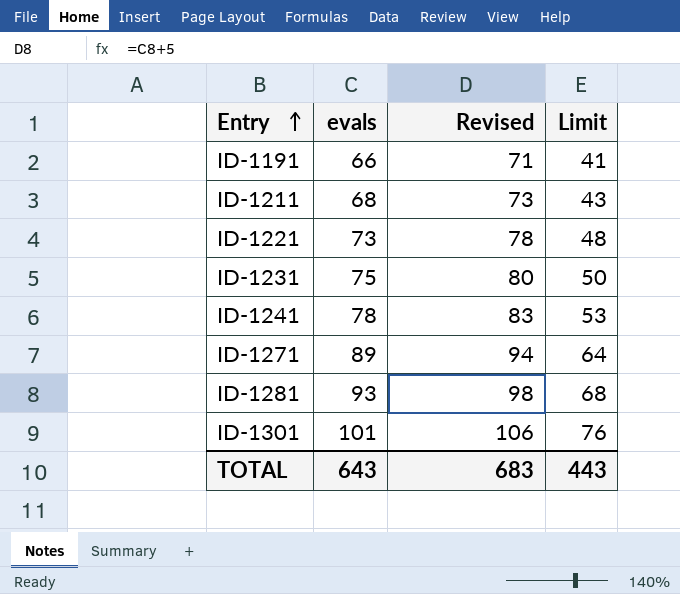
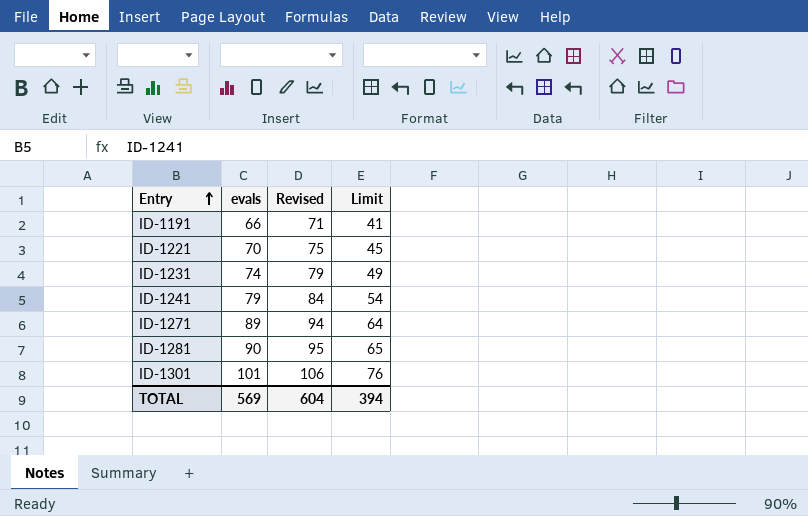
row ID-1211: 68 | 73 | 43 -> none
ID-1221 | evals: 73 -> 70
ID-1221 | Revised: 78 -> 75
ID-1221 | Limit: 48 -> 45
ID-1231 | evals: 75 -> 74
ID-1231 | Revised: 80 -> 79
ID-1231 | Limit: 50 -> 49
ID-1241 | evals: 78 -> 79
ID-1241 | Revised: 83 -> 84
ID-1241 | Limit: 53 -> 54
ID-1281 | evals: 93 -> 90
ID-1281 | Revised: 98 -> 95
ID-1281 | Limit: 68 -> 65
TOTAL | evals: 643 -> 569
TOTAL | Revised: 683 -> 604
TOTAL | Limit: 443 -> 394

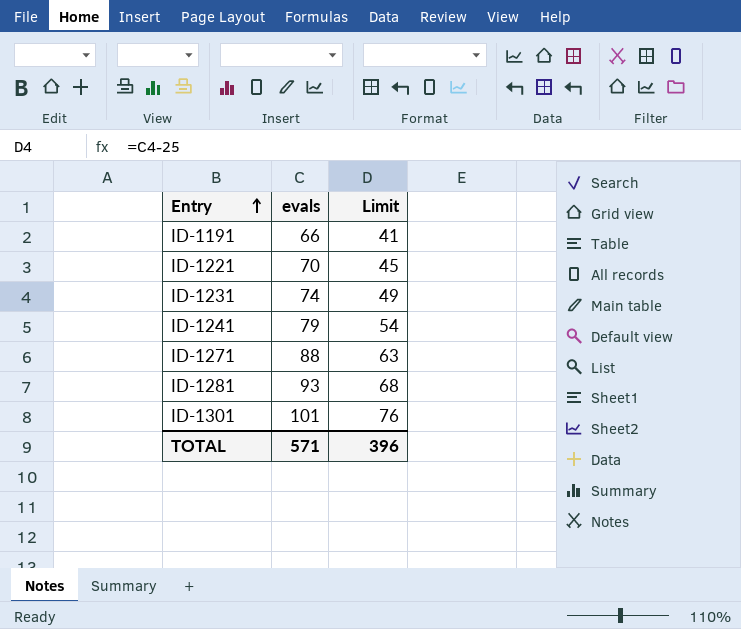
column Revised | formula: [evals] + 5 -> none
ID-1271 | evals: 89 -> 88
ID-1271 | Limit: 64 -> 63
ID-1281 | evals: 90 -> 93
ID-1281 | Limit: 65 -> 68
TOTAL | evals: 569 -> 571
TOTAL | Limit: 394 -> 396

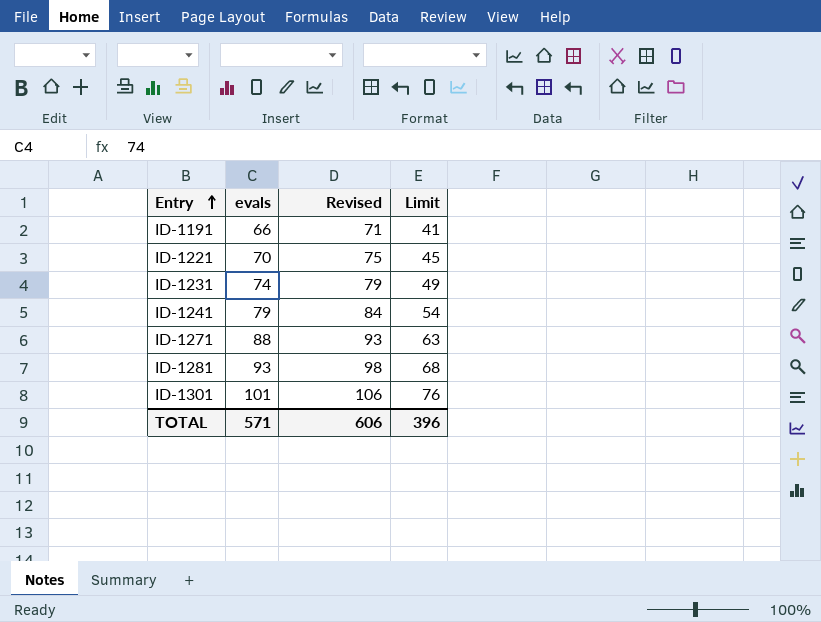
column Revised | formula: none -> [evals] + 5

